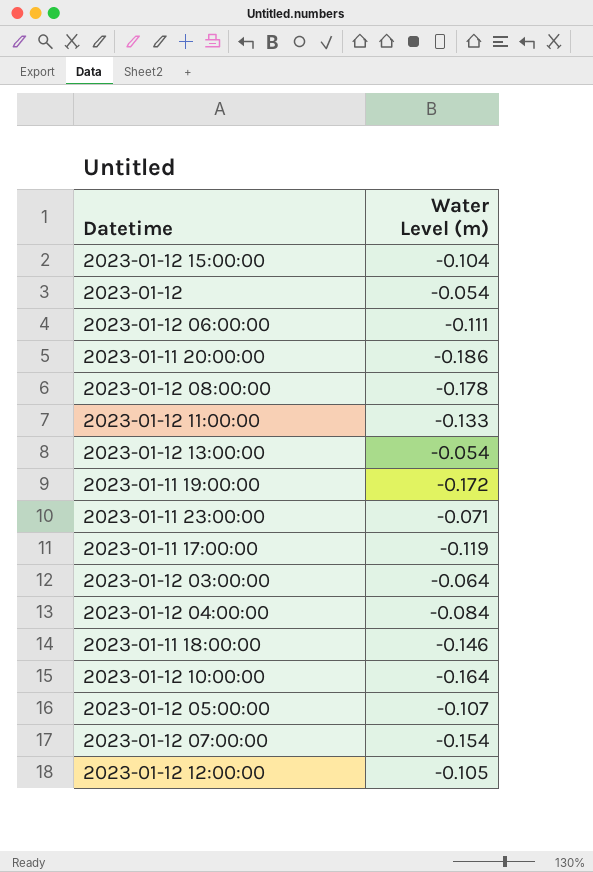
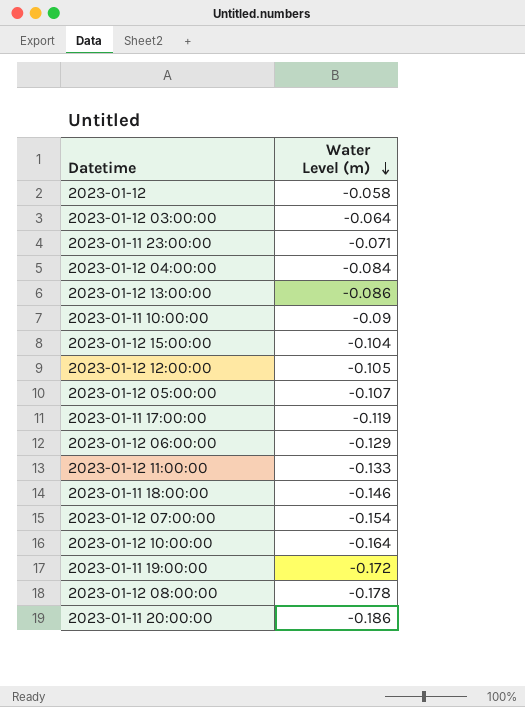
row order: none -> Water Level (m) descending
2023-01-12 | Water Level (m): -0.054 -> -0.058
2023-01-12 13:00:00 | Water Level (m): -0.054 -> -0.086
row 2023-01-11 10:00:00: none -> -0.09
2023-01-12 06:00:00 | Water Level (m): -0.111 -> -0.129

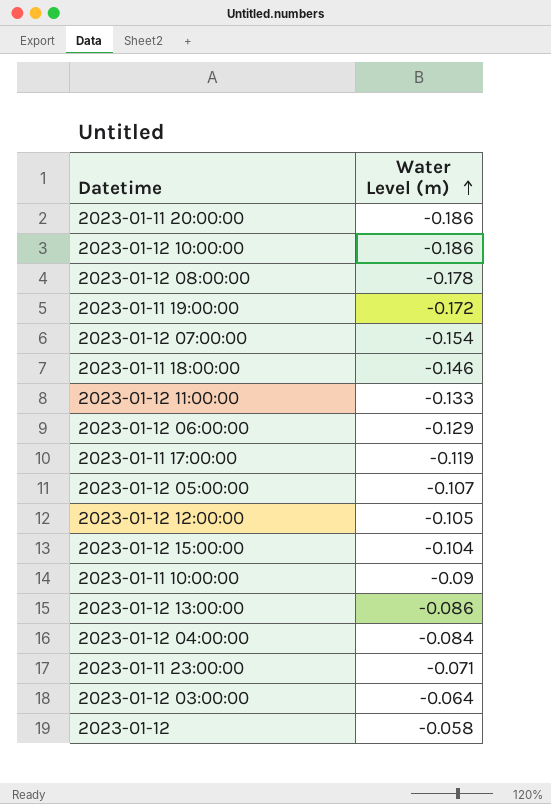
row order: Water Level (m) descending -> Water Level (m) ascending
2023-01-12 10:00:00 | Water Level (m): -0.164 -> -0.186

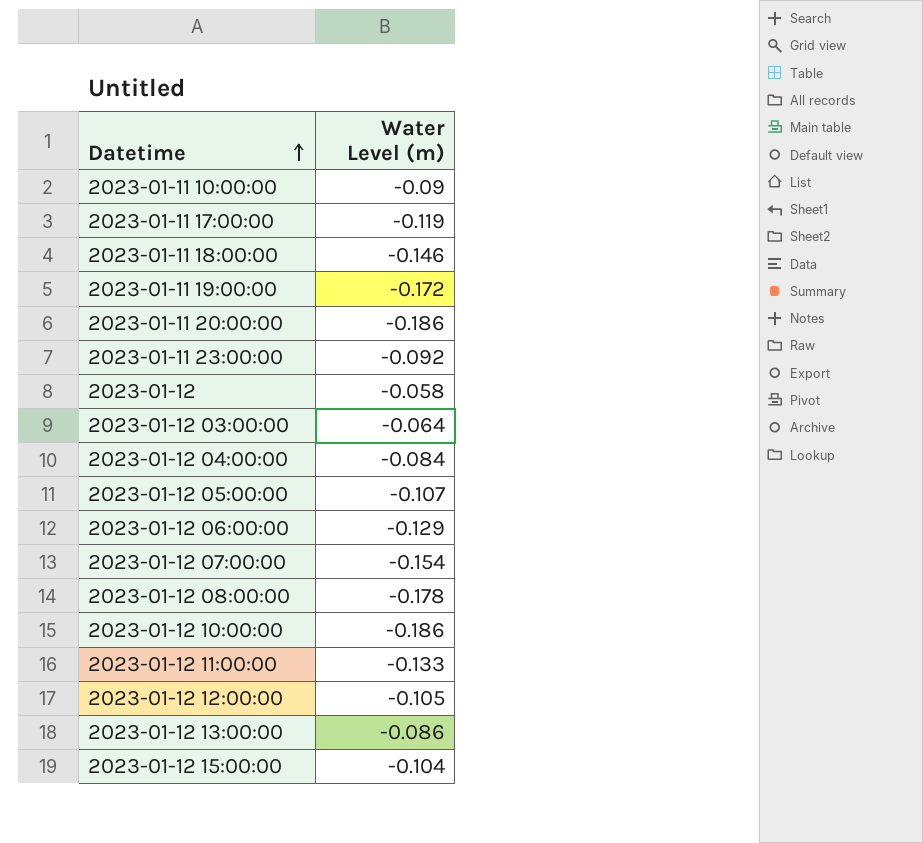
row order: Water Level (m) ascending -> Datetime ascending
2023-01-11 23:00:00 | Water Level (m): -0.071 -> -0.092

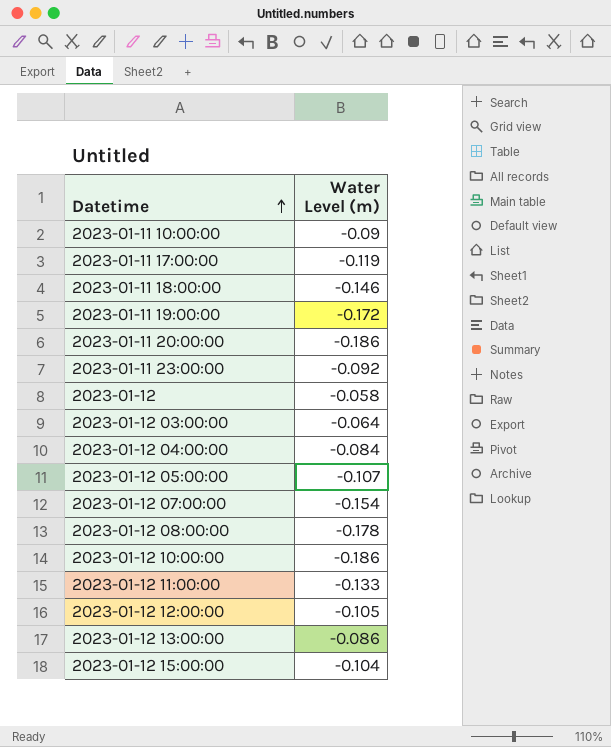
row 2023-01-12 06:00:00: -0.129 -> none

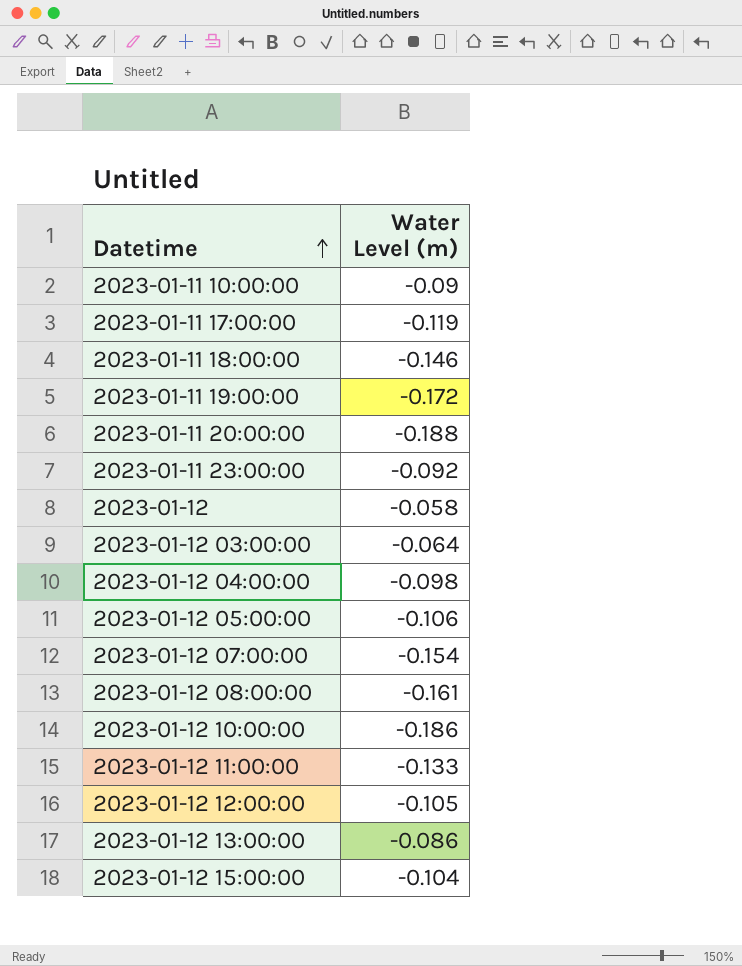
2023-01-11 20:00:00 | Water Level (m): -0.186 -> -0.188
2023-01-12 04:00:00 | Water Level (m): -0.084 -> -0.098
2023-01-12 05:00:00 | Water Level (m): -0.107 -> -0.106
2023-01-12 08:00:00 | Water Level (m): -0.178 -> -0.161

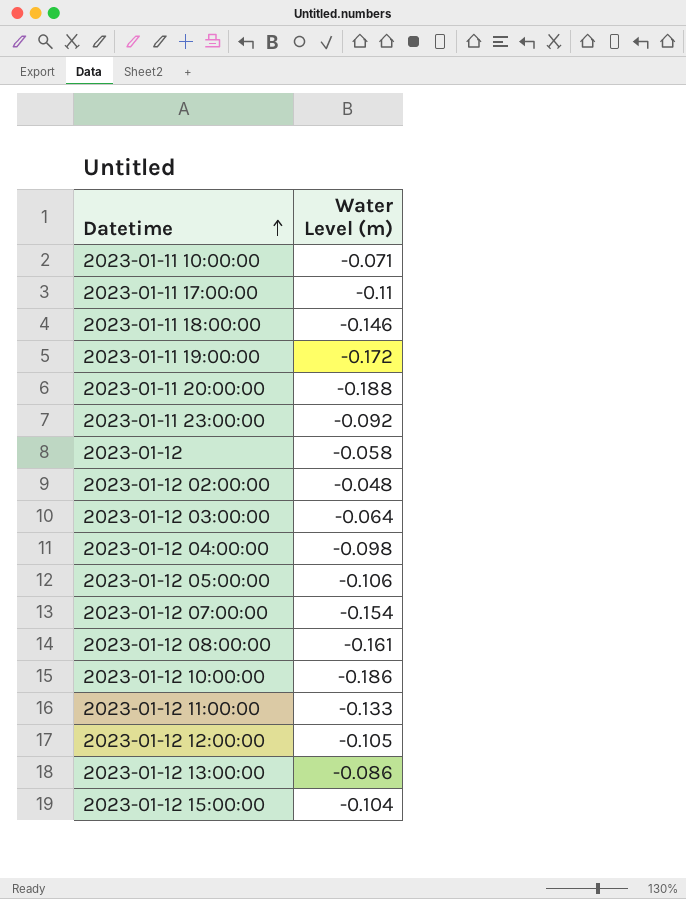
2023-01-11 10:00:00 | Water Level (m): -0.09 -> -0.071
2023-01-11 17:00:00 | Water Level (m): -0.119 -> -0.11
row 2023-01-12 02:00:00: none -> -0.048

